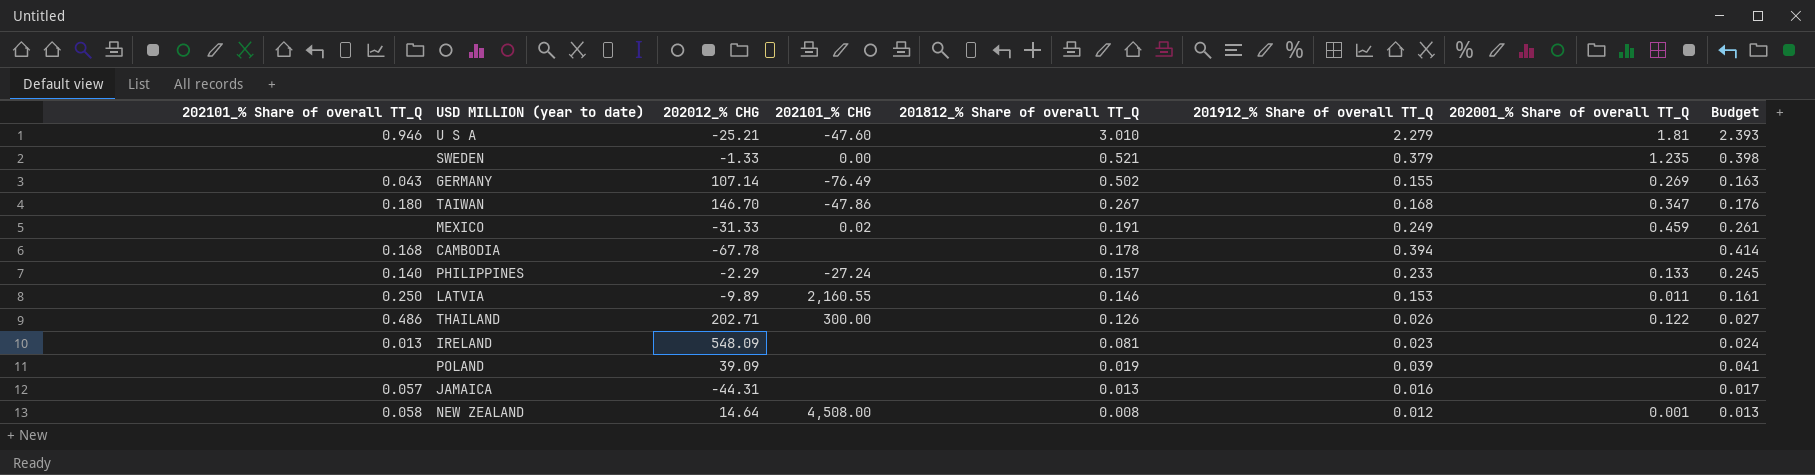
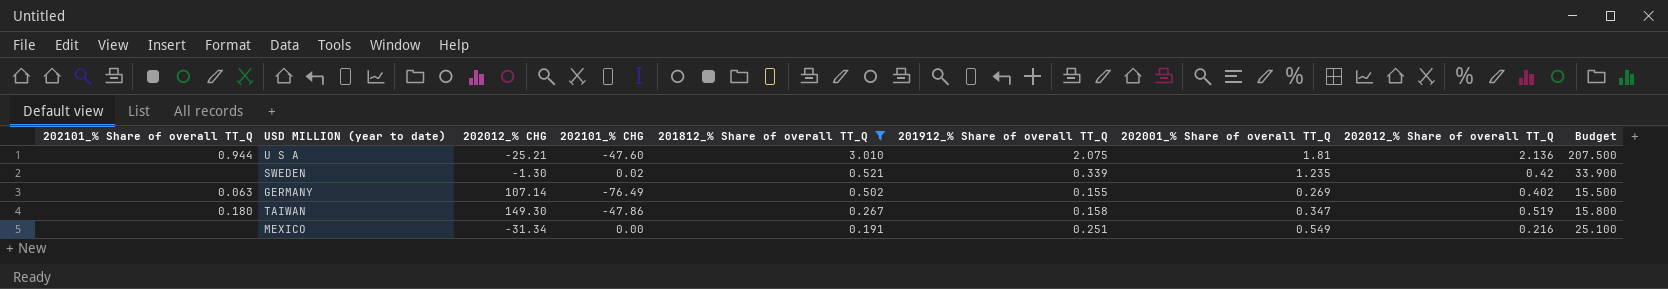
filter: none -> 201812_% Share of overall TT_Q >= 0.191
column 202012_% Share of overall TT_Q | position: none -> 8
column Budget | formula: [201912_% Share of overall TT_Q] * 1.05 -> [201912_% Share of overall TT_Q] * 100
U S A | 202101_% Share of overall TT_Q: 0.946 -> 0.944
U S A | 201912_% Share of overall TT_Q: 2.279 -> 2.075
SWEDEN | 202012_% CHG: -1.33 -> -1.30
SWEDEN | 202101_% CHG: 0.00 -> 0.02
SWEDEN | 201912_% Share of overall TT_Q: 0.379 -> 0.339
GERMANY | 202101_% Share of overall TT_Q: 0.043 -> 0.063
TAIWAN | 202012_% CHG: 146.70 -> 149.30
TAIWAN | 201912_% Share of overall TT_Q: 0.168 -> 0.158
MEXICO | 202012_% CHG: -31.33 -> -31.34
MEXICO | 202101_% CHG: 0.02 -> 0.00
MEXICO | 201912_% Share of overall TT_Q: 0.249 -> 0.251
MEXICO | 202001_% Share of overall TT_Q: 0.459 -> 0.549

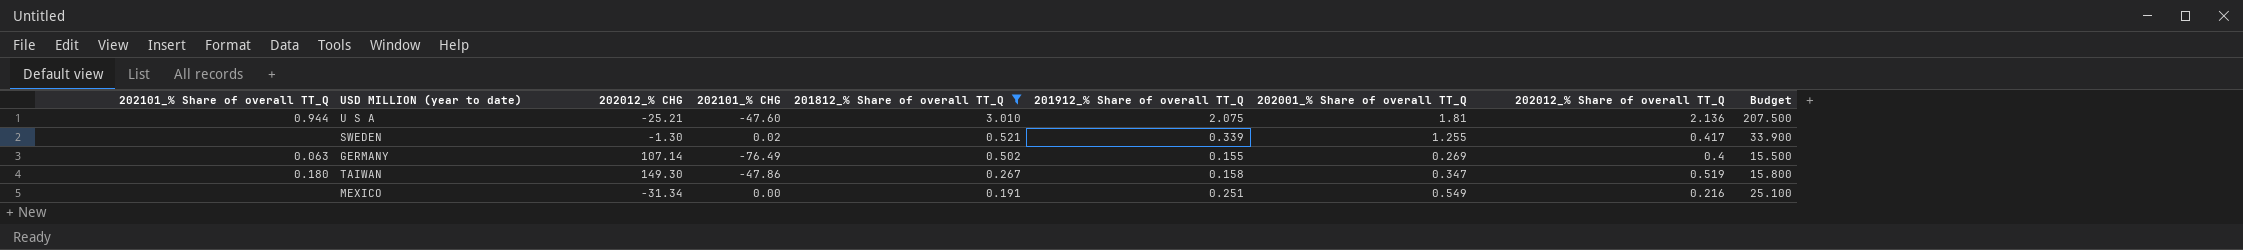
SWEDEN | 202001_% Share of overall TT_Q: 1.235 -> 1.255
SWEDEN | 202012_% Share of overall TT_Q: 0.42 -> 0.417
GERMANY | 202012_% Share of overall TT_Q: 0.402 -> 0.4

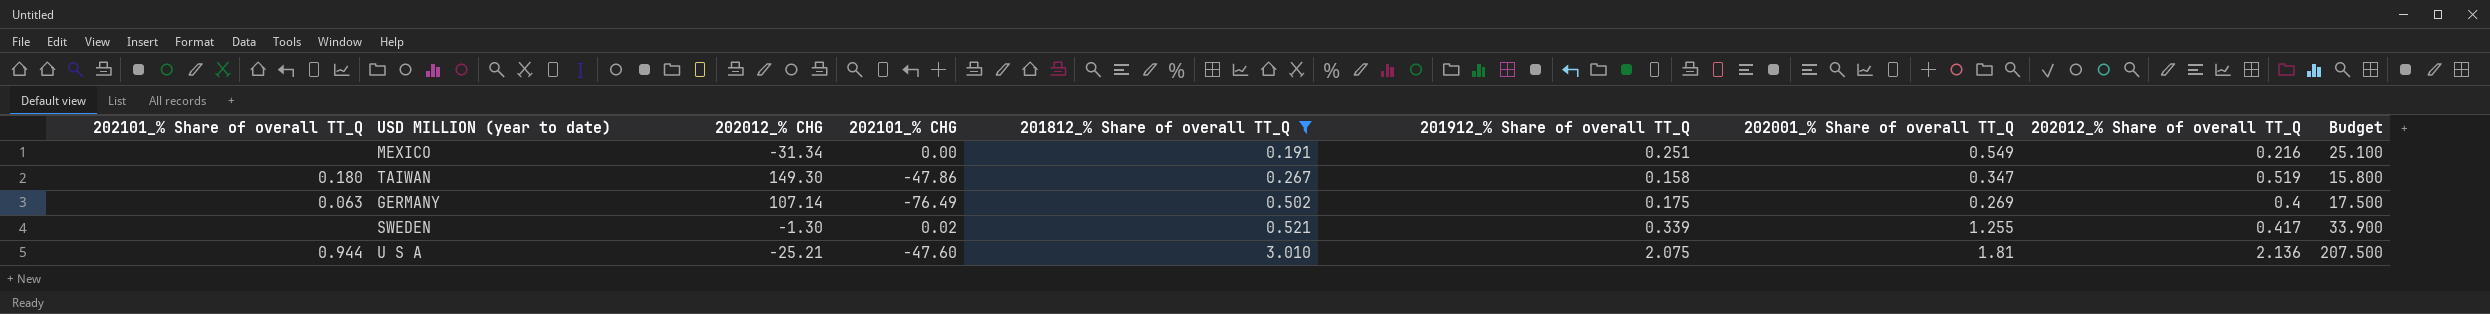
row order: 201812_% Share of overall TT_Q descending -> 201812_% Share of overall TT_Q ascending
GERMANY | 201912_% Share of overall TT_Q: 0.155 -> 0.175
GERMANY | Budget: 15.500 -> 17.500

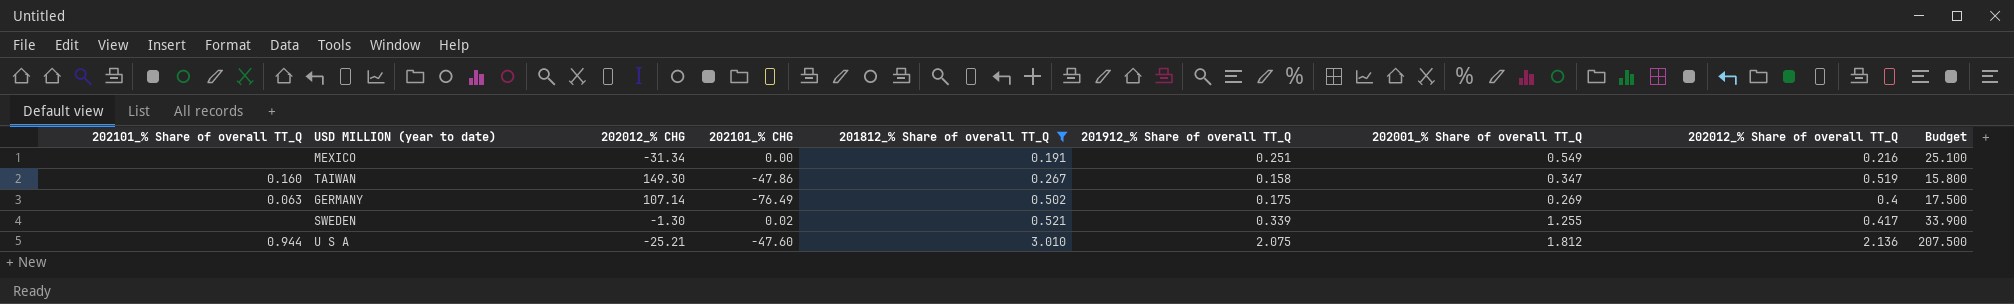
TAIWAN | 202101_% Share of overall TT_Q: 0.180 -> 0.160
U S A | 202001_% Share of overall TT_Q: 1.81 -> 1.812

